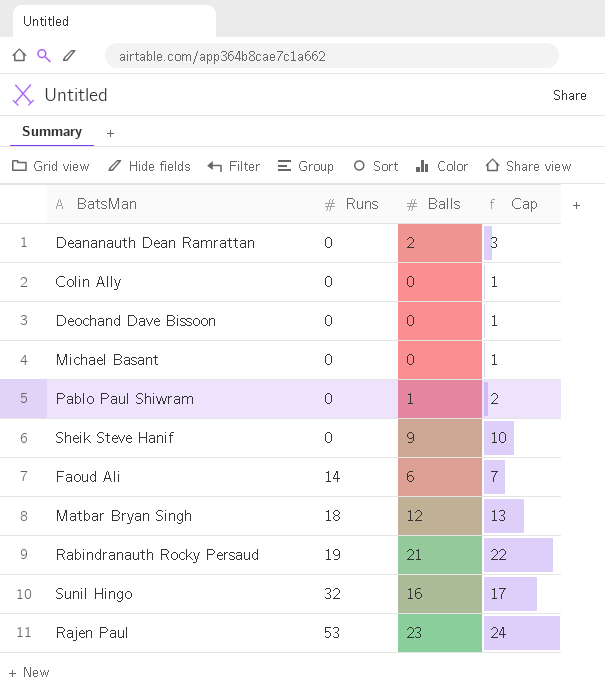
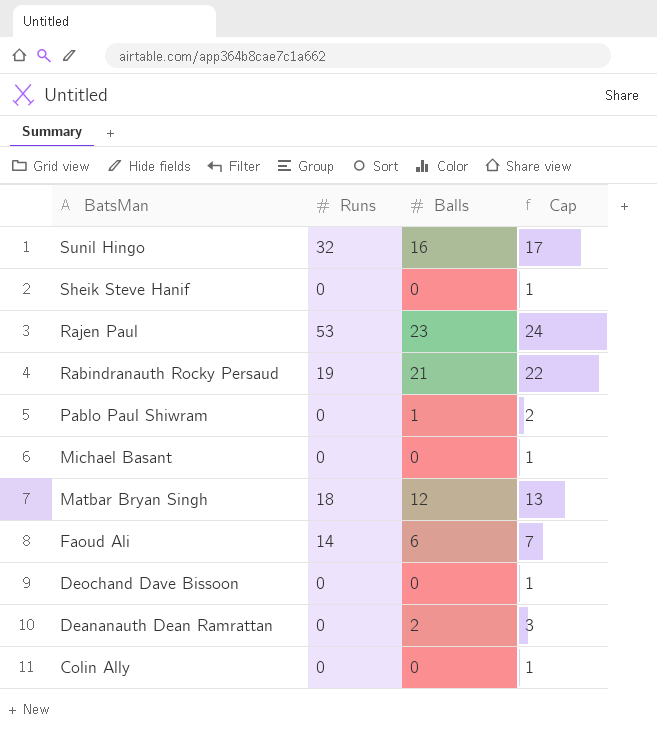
row order: Runs ascending -> BatsMan descending
Sheik Steve Hanif | Balls: 9 -> 0
Sheik Steve Hanif | Cap: 10 -> 1

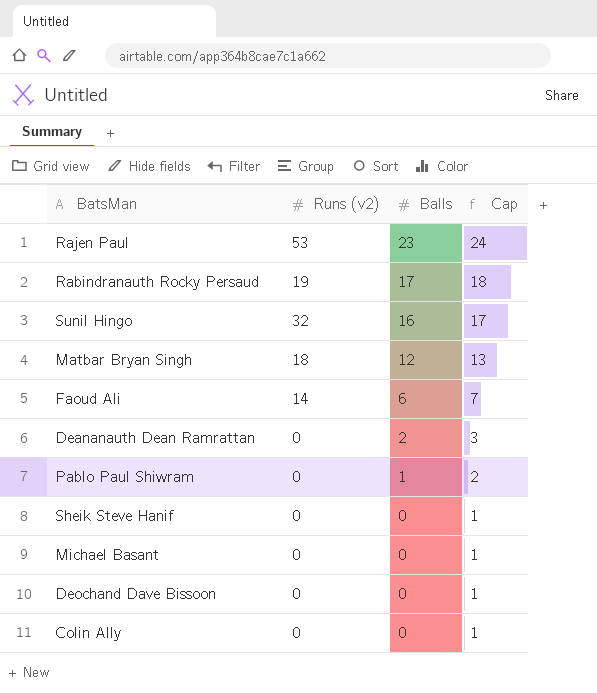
row order: BatsMan descending -> Balls descending
column name: Runs -> Runs (v2)
Rabindranauth Rocky Persaud | Balls: 21 -> 17
Rabindranauth Rocky Persaud | Cap: 22 -> 18

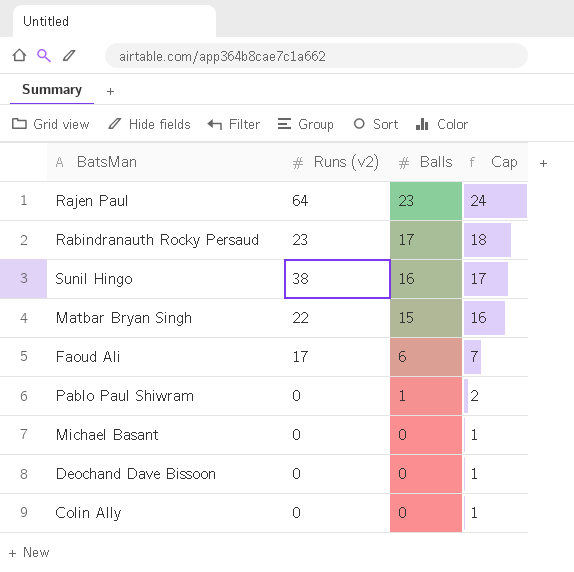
row Deananauth Dean Ramrattan: 0 | 2 | 3 -> none
row Sheik Steve Hanif: 0 | 0 | 1 -> none
Rajen Paul | Runs (v2): 53 -> 64
Rabindranauth Rocky Persaud | Runs (v2): 19 -> 23
Sunil Hingo | Runs (v2): 32 -> 38
Matbar Bryan Singh | Runs (v2): 18 -> 22
Matbar Bryan Singh | Balls: 12 -> 15
Matbar Bryan Singh | Cap: 13 -> 16
Faoud Ali | Runs (v2): 14 -> 17

